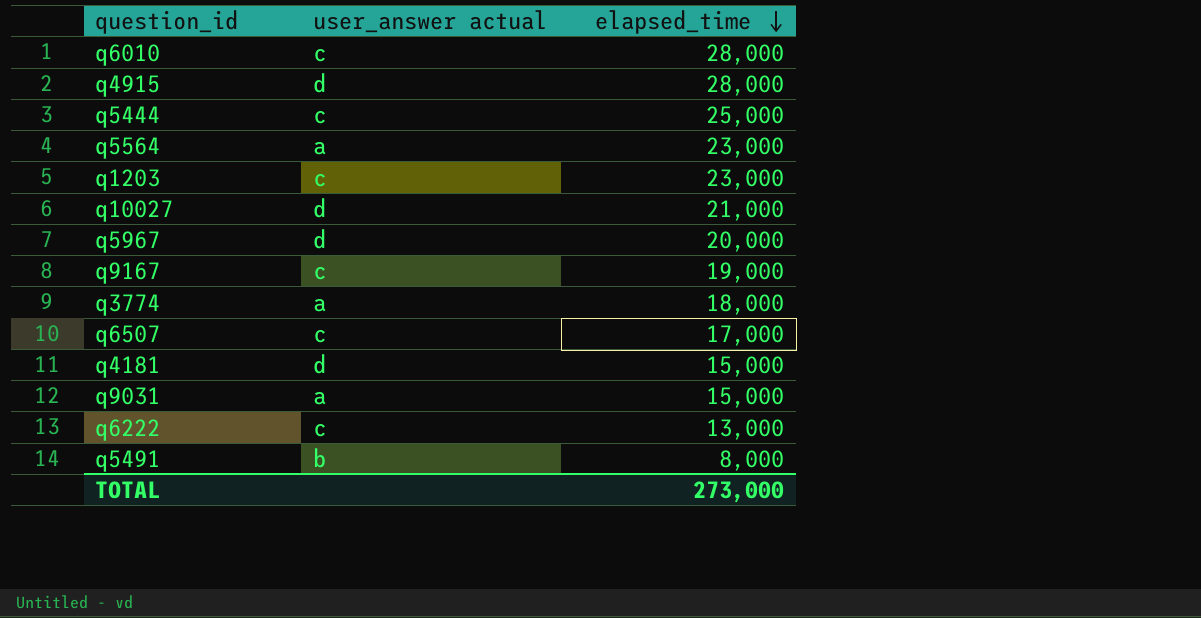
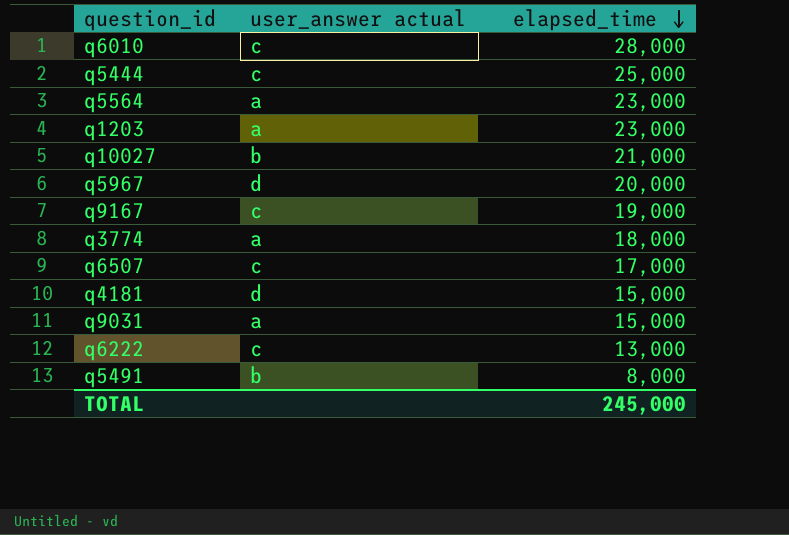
row q4915: d | 28,000 -> none
q1203 | user_answer actual: c -> a
q10027 | user_answer actual: d -> b
TOTAL | elapsed_time: 273,000 -> 245,000

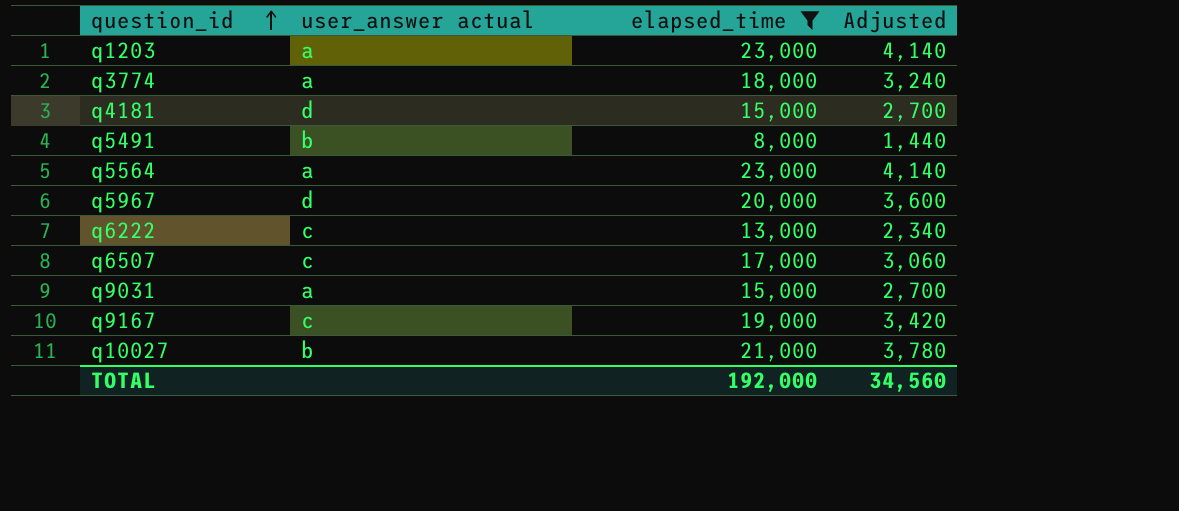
filter: none -> elapsed_time <= 23,000
row order: elapsed_time descending -> question_id ascending
column Adjusted | formula: none -> [elapsed_time] * 0.18
TOTAL | elapsed_time: 245,000 -> 192,000

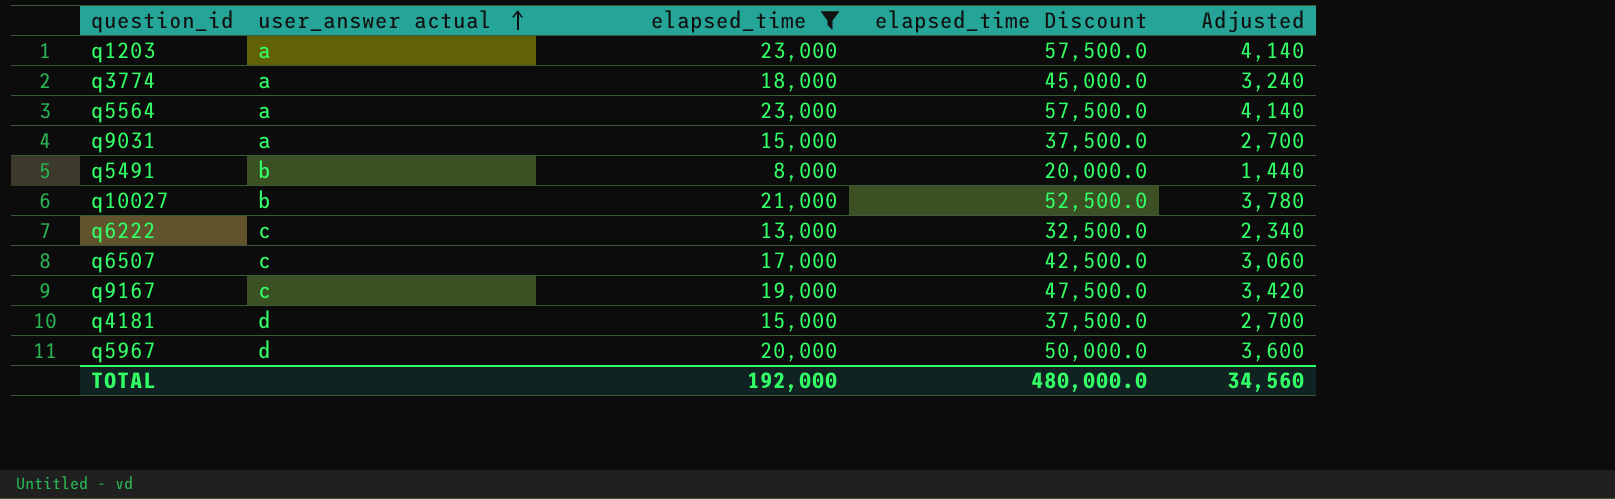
row order: question_id ascending -> user_answer actual ascending
column elapsed_time Discount | formula: none -> [elapsed_time] * 2.5

